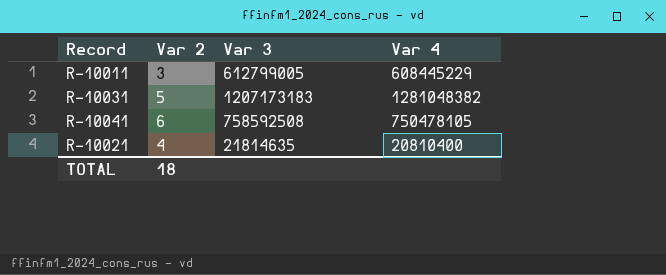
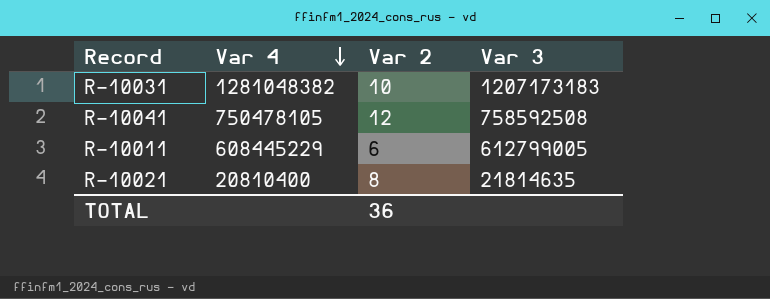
row order: none -> Var 4 descending
column Var 4 | position: 4 -> 2
R-10031 | Var 2: 5 -> 10
R-10041 | Var 2: 6 -> 12
R-10011 | Var 2: 3 -> 6
R-10021 | Var 2: 4 -> 8
TOTAL | Var 2: 18 -> 36

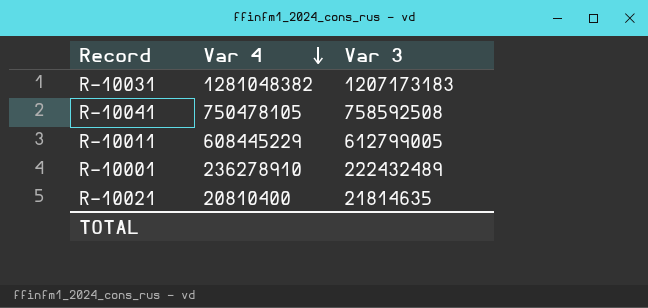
column Var 2 | position: 3 -> none
row R-10001: none -> 236278910 | 222432489

